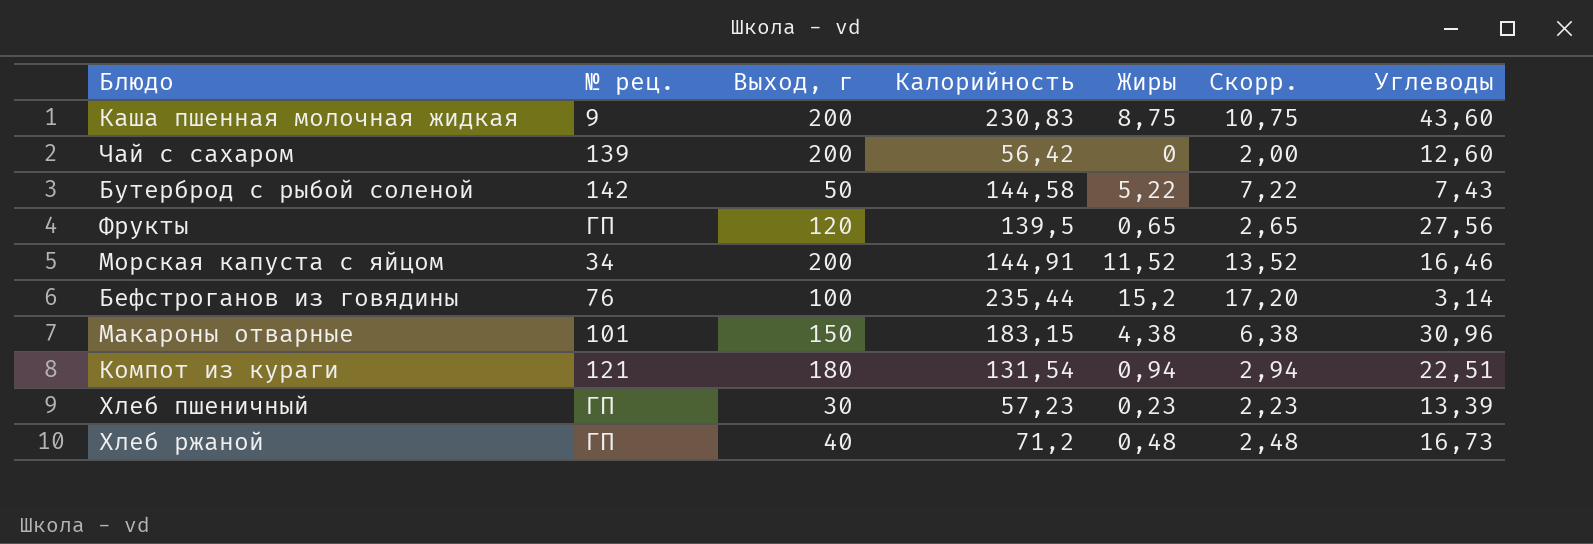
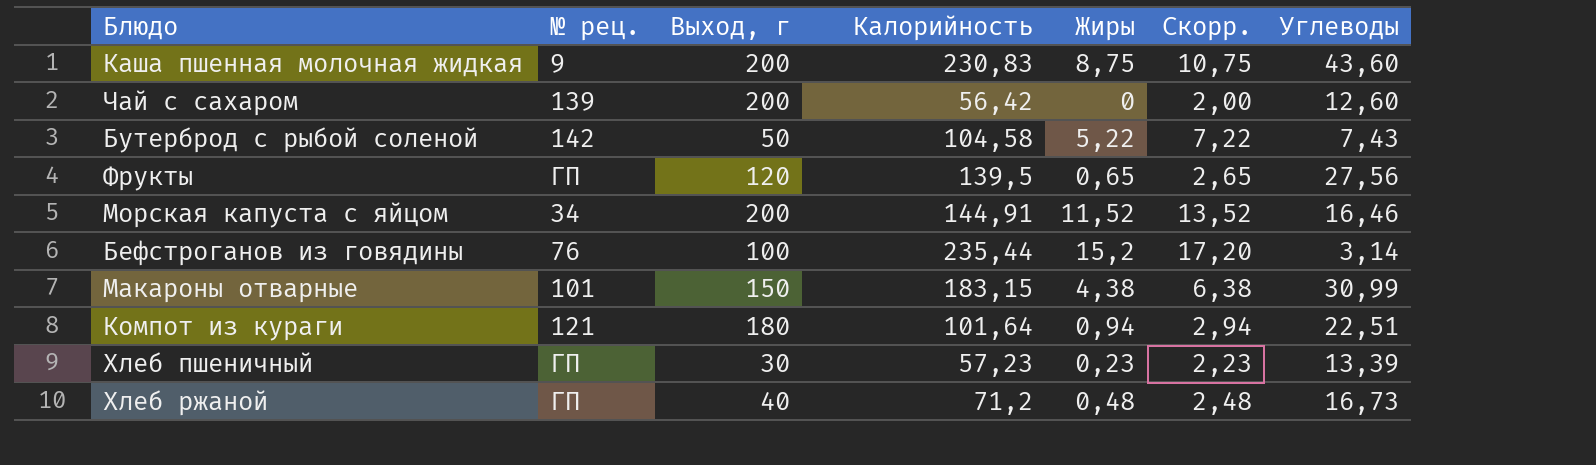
Бутерброд с рыбой соленой | Калорийность: 144,58 -> 104,58
Макароны отварные | Углеводы: 30,96 -> 30,99
Компот из кураги | Калорийность: 131,54 -> 101,64

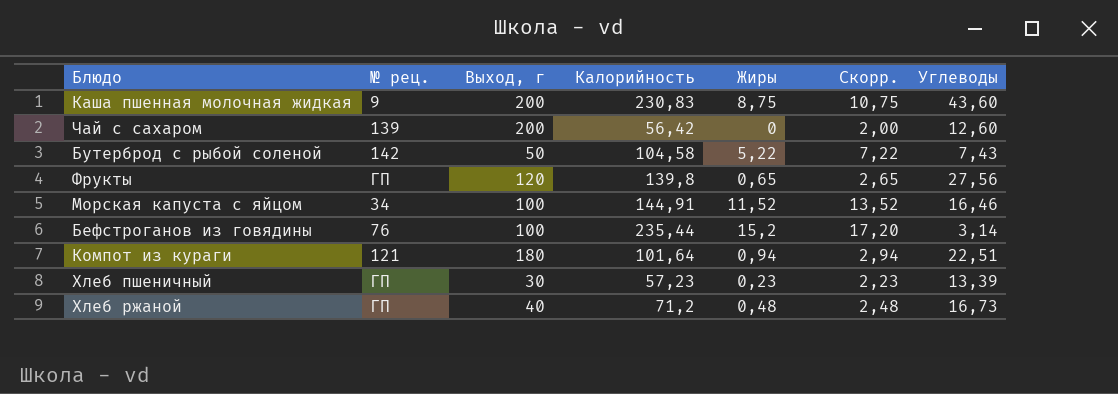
row Макароны отварные: 101 | 150 | 183,15 | 4,38 | 6,38 | 30,99 -> none
Фрукты | Калорийность: 139,5 -> 139,8
Морская капуста с яйцом | Выход, г: 200 -> 100

